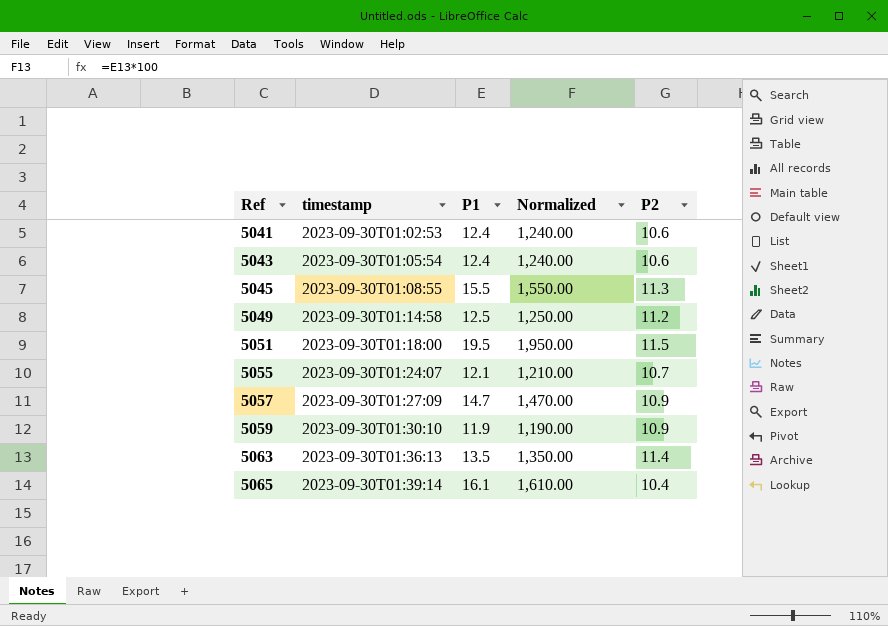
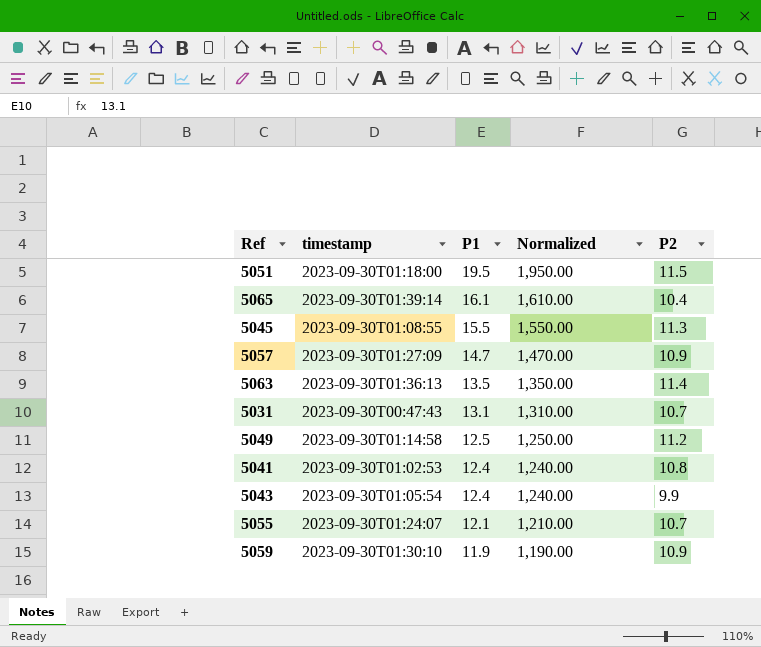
row order: Ref ascending -> P1 descending
row 5031: none -> 2023-09-30T00:47:43 | 13.1 | 1,310.00 | 10.7
5041 | P2: 10.6 -> 10.8
5043 | P2: 10.6 -> 9.9

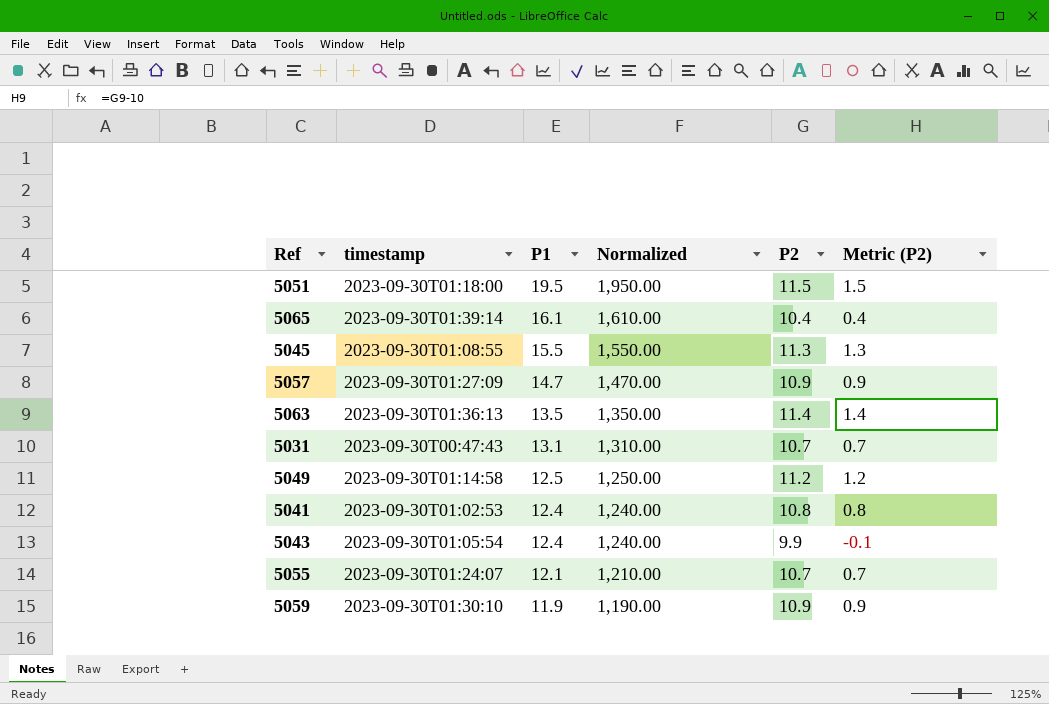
column Metric (P2) | formula: none -> [P2] - 10

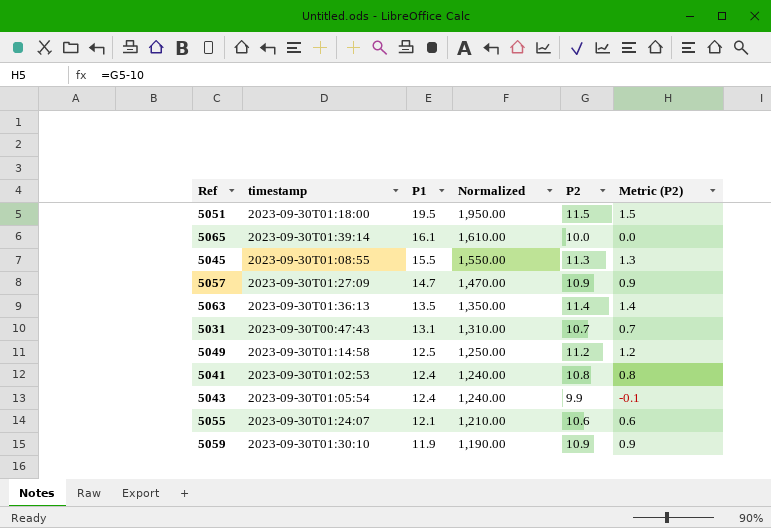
5065 | P2: 10.4 -> 10.0
5065 | Metric (P2): 0.4 -> 0.0
5055 | P2: 10.7 -> 10.6
5055 | Metric (P2): 0.7 -> 0.6

